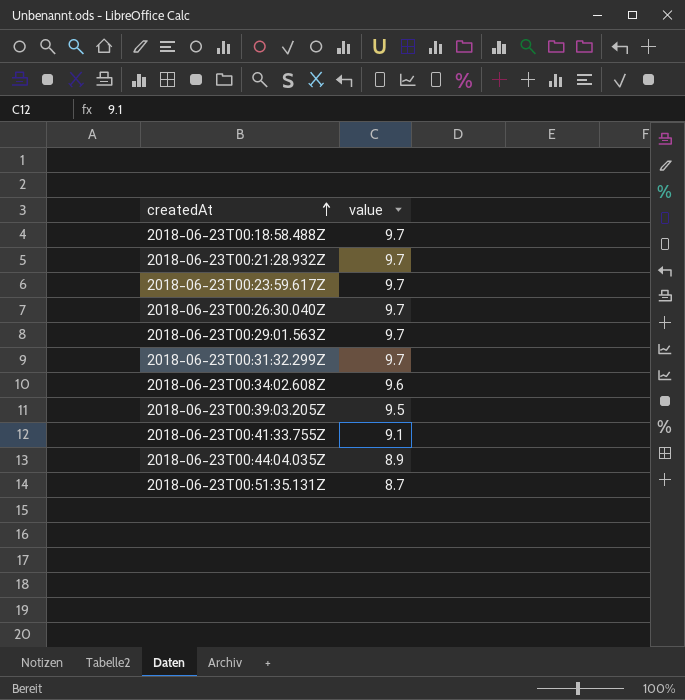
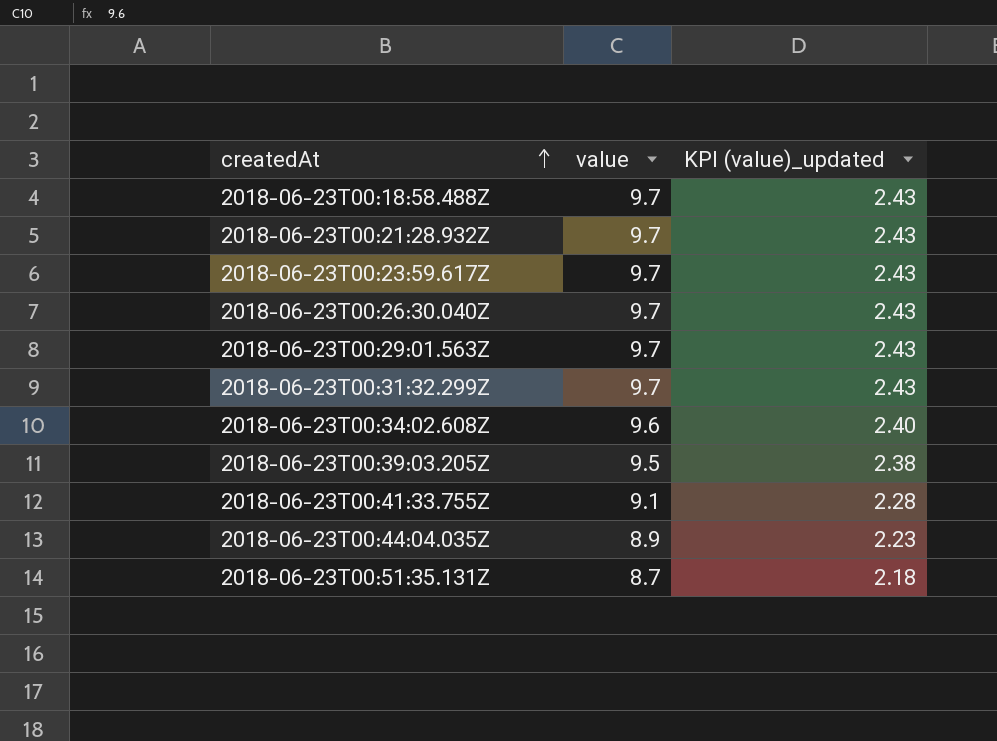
column KPI (value)_updated | formula: none -> [value] * 0.25

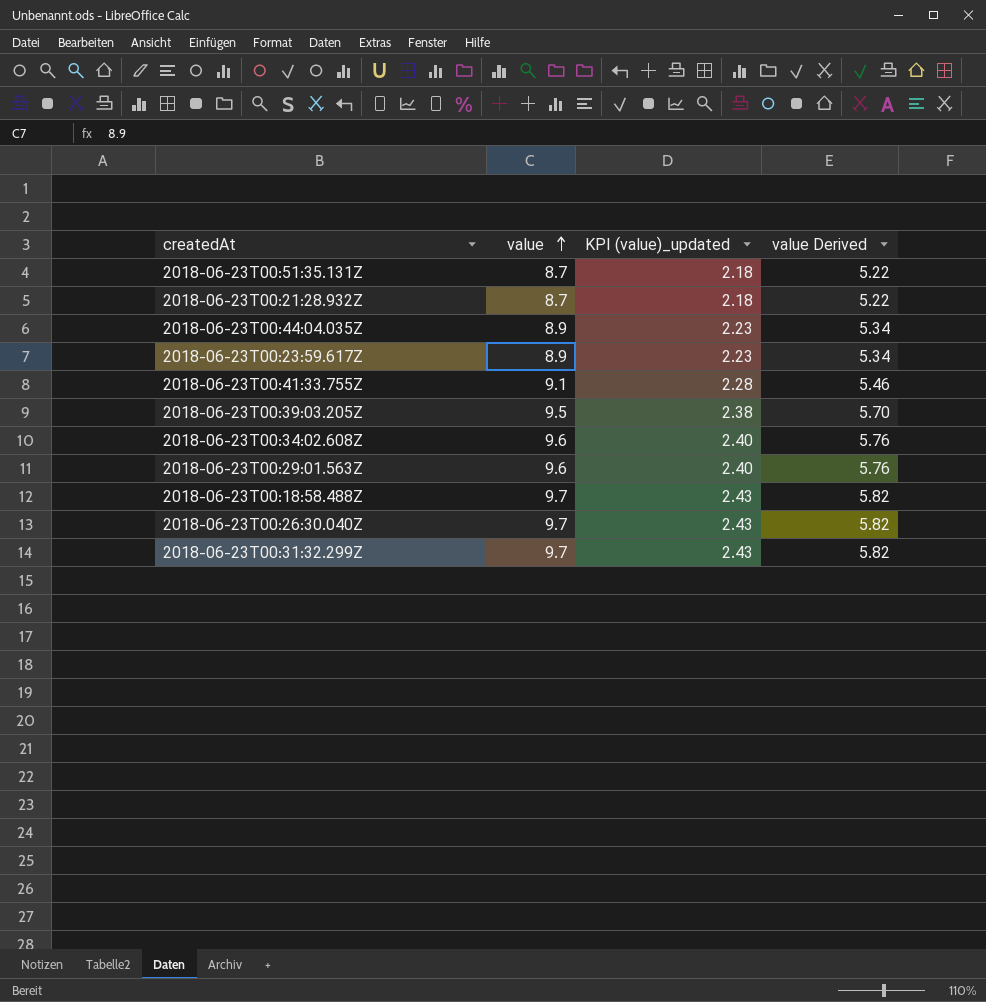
row order: createdAt ascending -> value ascending
column value Derived | formula: none -> [value] * 0.6
2018-06-23T00:21:28.932Z | value: 9.7 -> 8.7
2018-06-23T00:21:28.932Z | KPI (value)_updated: 2.43 -> 2.18
2018-06-23T00:23:59.617Z | value: 9.7 -> 8.9
2018-06-23T00:23:59.617Z | KPI (value)_updated: 2.43 -> 2.23
2018-06-23T00:29:01.563Z | value: 9.7 -> 9.6
2018-06-23T00:29:01.563Z | KPI (value)_updated: 2.43 -> 2.40

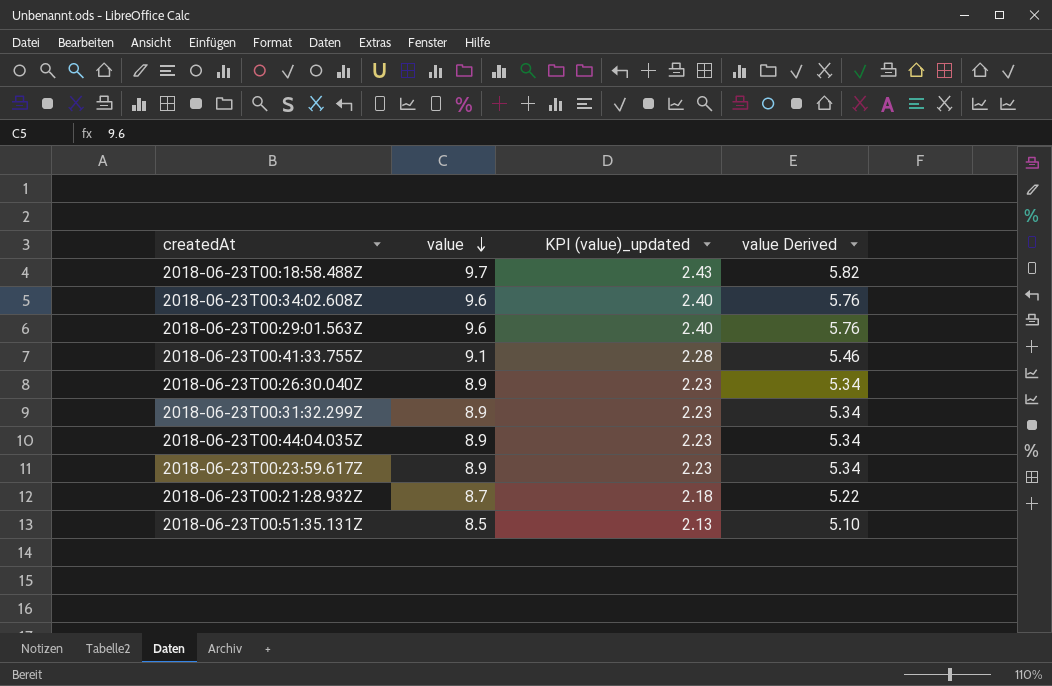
row order: value ascending -> value descending
row 2018-06-23T00:39:03.205Z: 9.5 | 2.38 | 5.70 -> none
2018-06-23T00:26:30.040Z | value: 9.7 -> 8.9
2018-06-23T00:26:30.040Z | KPI (value)_updated: 2.43 -> 2.23
2018-06-23T00:26:30.040Z | value Derived: 5.82 -> 5.34
2018-06-23T00:31:32.299Z | value: 9.7 -> 8.9
2018-06-23T00:31:32.299Z | KPI (value)_updated: 2.43 -> 2.23
2018-06-23T00:31:32.299Z | value Derived: 5.82 -> 5.34
2018-06-23T00:51:35.131Z | value: 8.7 -> 8.5
2018-06-23T00:51:35.131Z | KPI (value)_updated: 2.18 -> 2.13
2018-06-23T00:51:35.131Z | value Derived: 5.22 -> 5.10

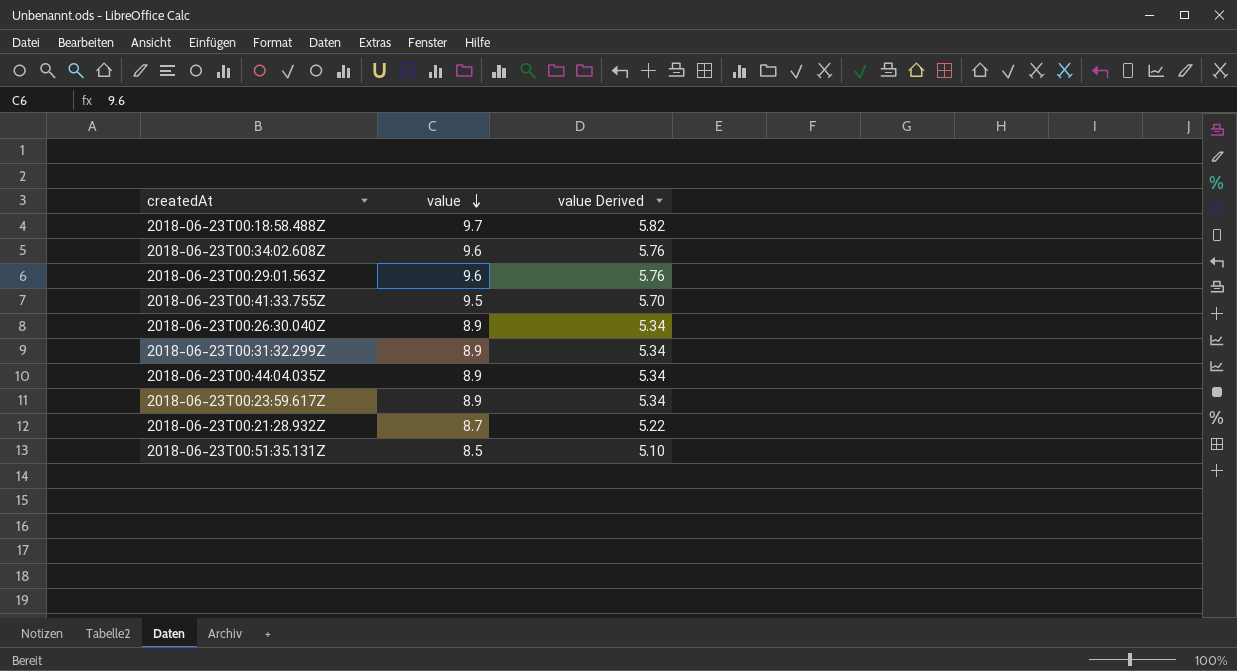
column KPI (value)_updated | formula: [value] * 0.25 -> none
2018-06-23T00:41:33.755Z | value: 9.1 -> 9.5
2018-06-23T00:41:33.755Z | value Derived: 5.46 -> 5.70

